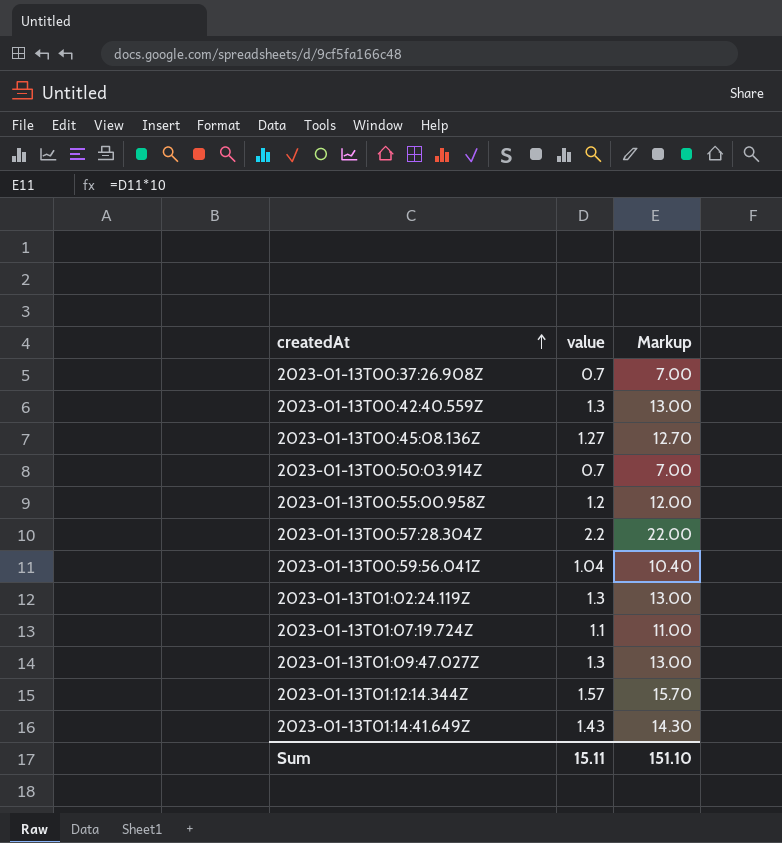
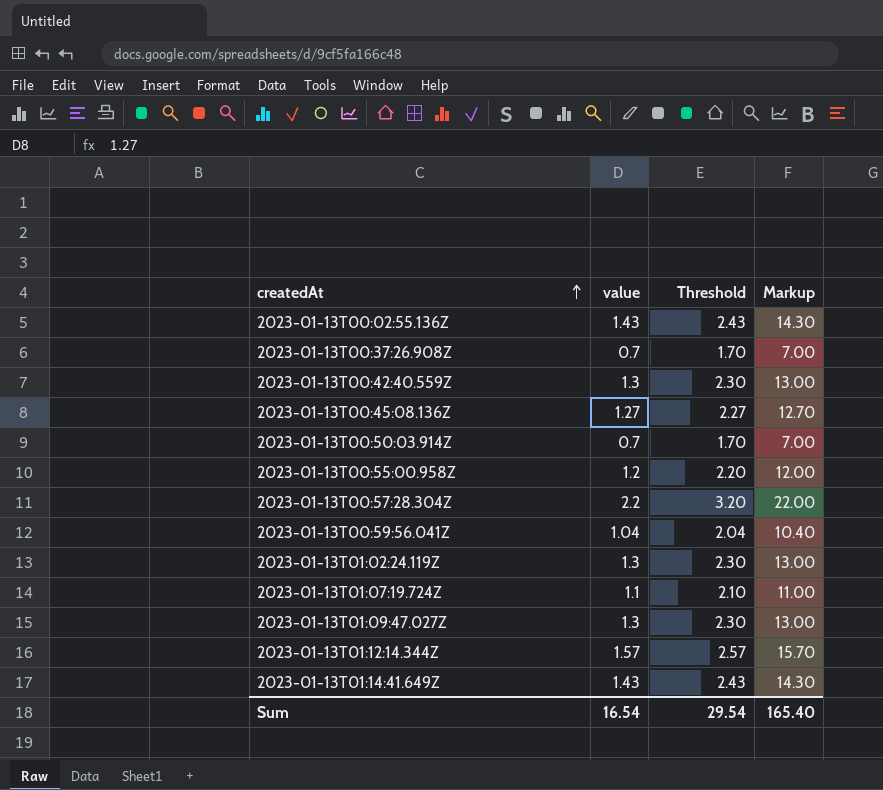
column Threshold | formula: none -> [value] + 1
row 2023-01-13T00:02:55.136Z: none -> 1.43 | 2.43 | 14.30
Sum | value: 15.11 -> 16.54
Sum | Markup: 151.10 -> 165.40

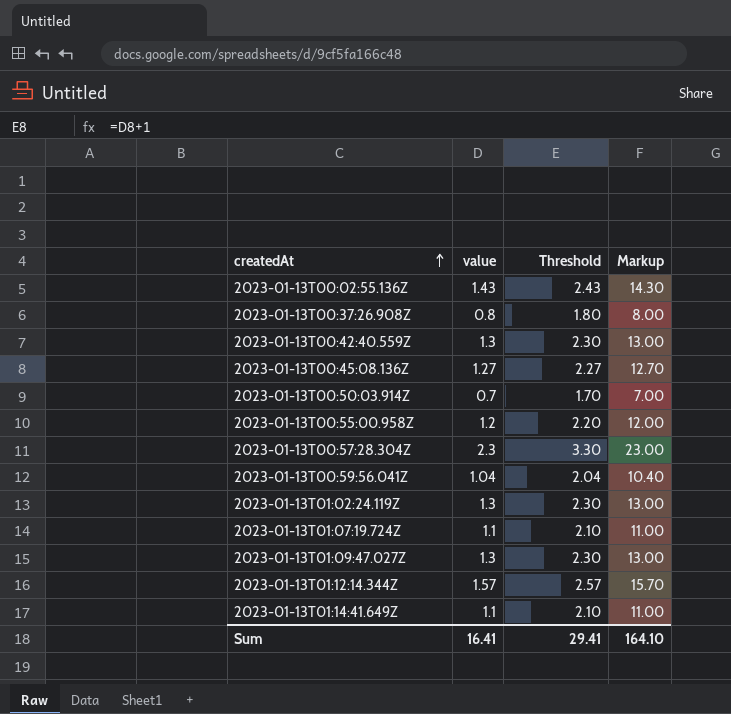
2023-01-13T00:37:26.908Z | value: 0.7 -> 0.8
2023-01-13T00:37:26.908Z | Threshold: 1.70 -> 1.80
2023-01-13T00:37:26.908Z | Markup: 7.00 -> 8.00
2023-01-13T00:57:28.304Z | value: 2.2 -> 2.3
2023-01-13T00:57:28.304Z | Threshold: 3.20 -> 3.30
2023-01-13T00:57:28.304Z | Markup: 22.00 -> 23.00
2023-01-13T01:14:41.649Z | value: 1.43 -> 1.1
2023-01-13T01:14:41.649Z | Threshold: 2.43 -> 2.10
2023-01-13T01:14:41.649Z | Markup: 14.30 -> 11.00
Sum | value: 16.54 -> 16.41
Sum | Threshold: 29.54 -> 29.41
Sum | Markup: 165.40 -> 164.10

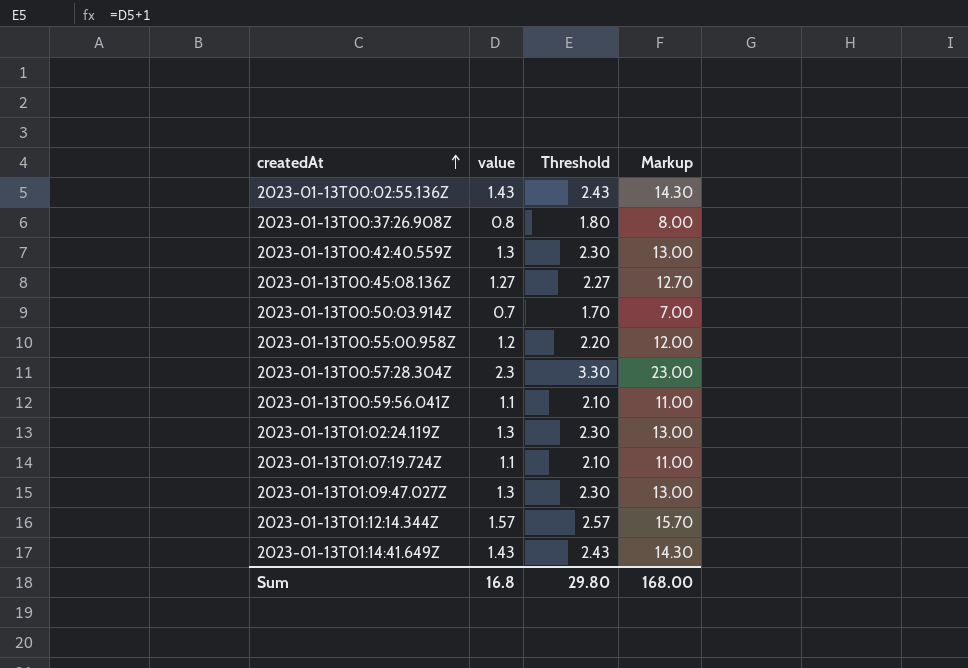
2023-01-13T00:59:56.041Z | value: 1.04 -> 1.1
2023-01-13T00:59:56.041Z | Threshold: 2.04 -> 2.10
2023-01-13T00:59:56.041Z | Markup: 10.40 -> 11.00
2023-01-13T01:14:41.649Z | value: 1.1 -> 1.43
2023-01-13T01:14:41.649Z | Threshold: 2.10 -> 2.43
2023-01-13T01:14:41.649Z | Markup: 11.00 -> 14.30
Sum | value: 16.41 -> 16.8
Sum | Threshold: 29.41 -> 29.80
Sum | Markup: 164.10 -> 168.00

